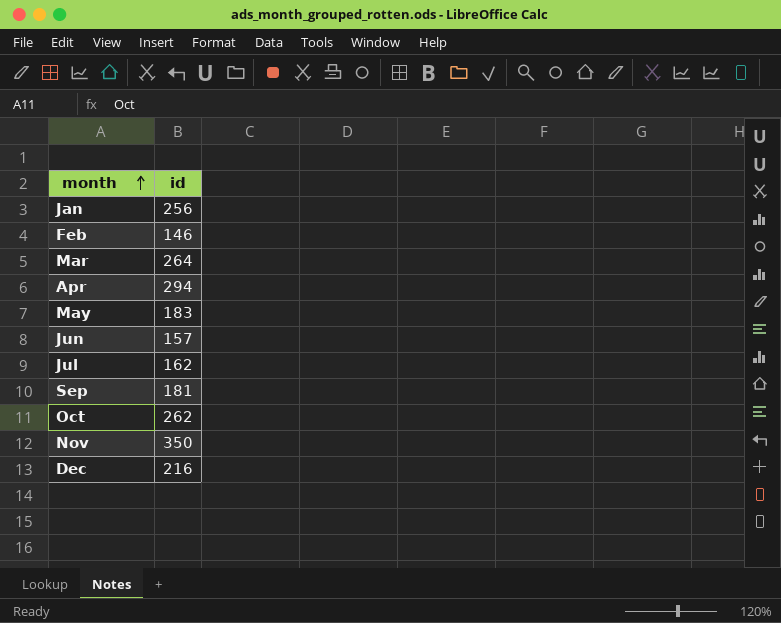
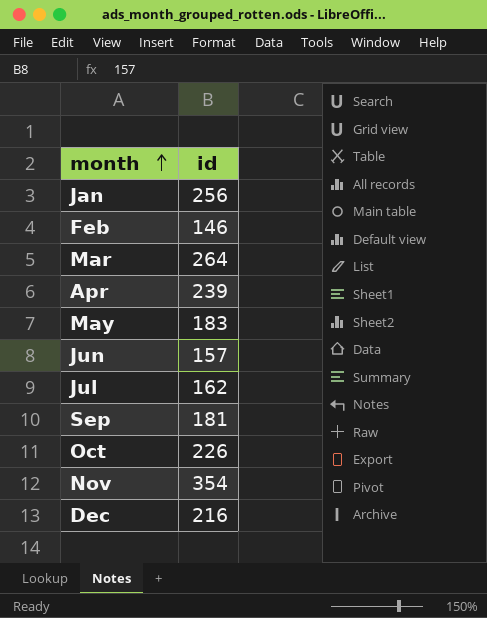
Apr | id: 294 -> 239
Oct | id: 262 -> 226
Nov | id: 350 -> 354

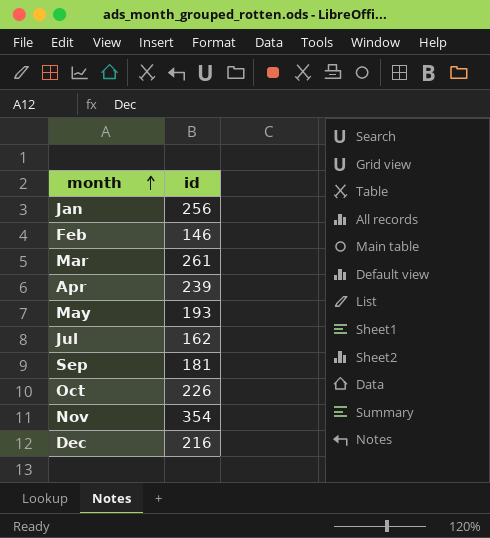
row Jun: 157 -> none
Mar | id: 264 -> 261
May | id: 183 -> 193

